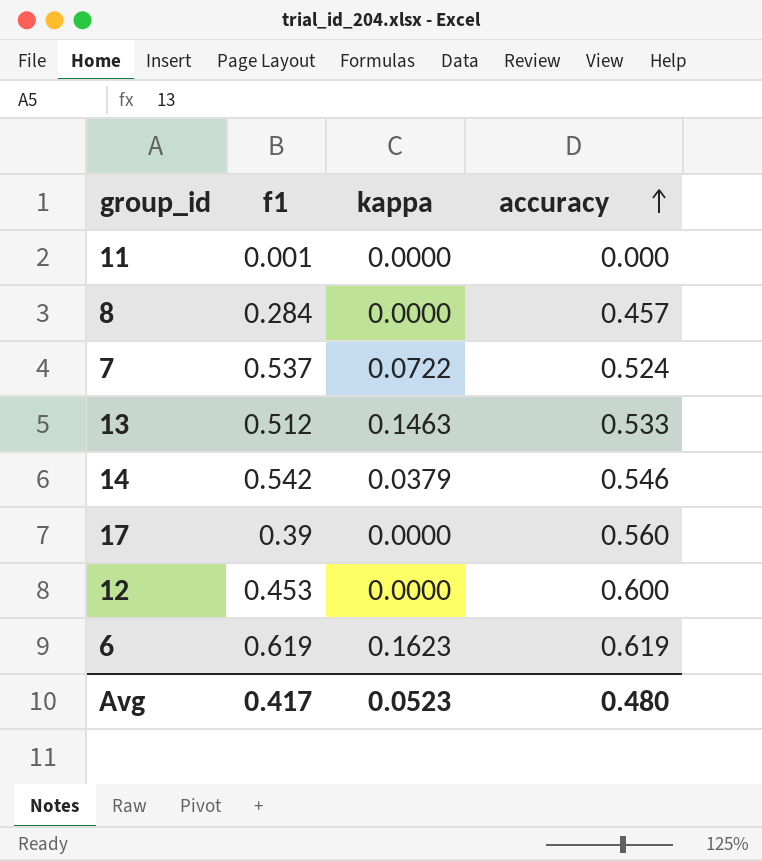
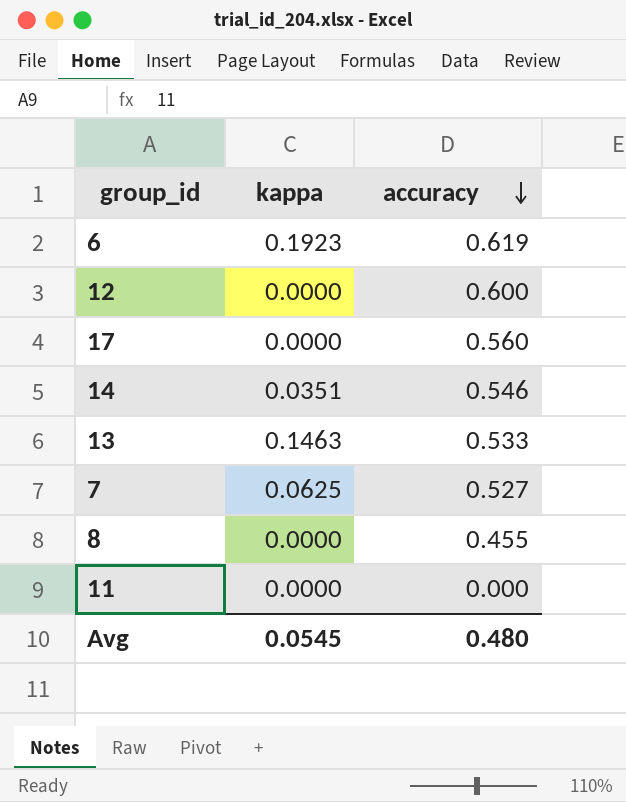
row order: accuracy ascending -> accuracy descending
column f1 | position: 2 -> none
6 | kappa: 0.1623 -> 0.1923
14 | kappa: 0.0379 -> 0.0351
7 | kappa: 0.0722 -> 0.0625
7 | accuracy: 0.524 -> 0.527
8 | accuracy: 0.457 -> 0.455
Avg | kappa: 0.0523 -> 0.0545

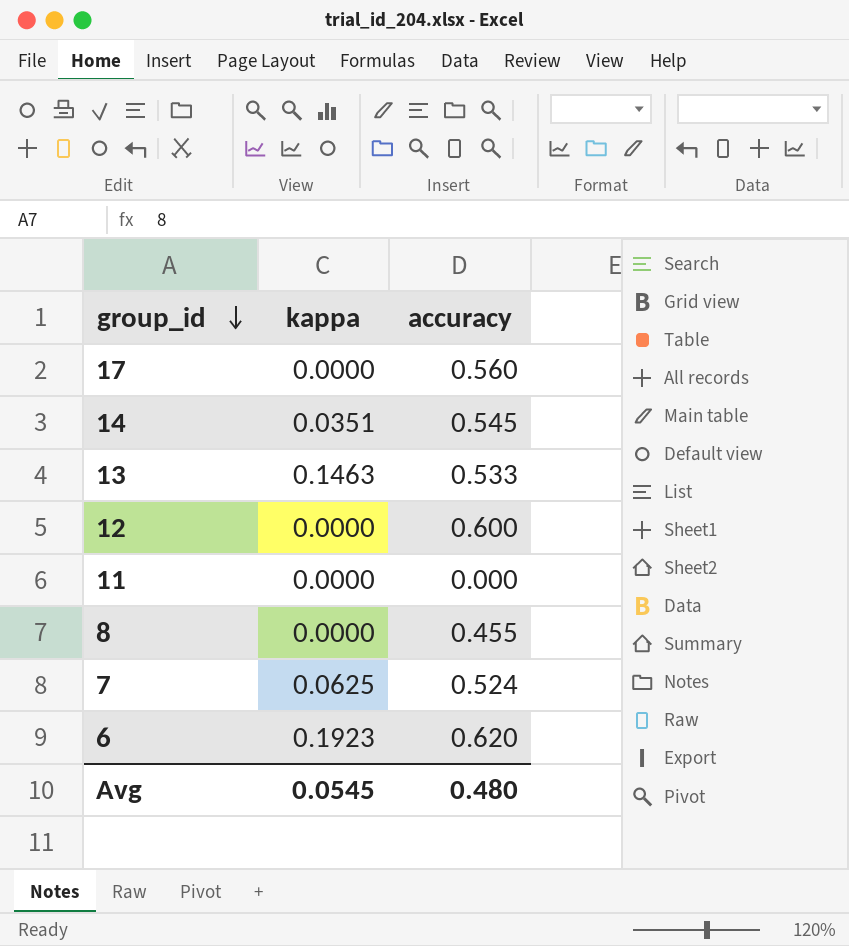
row order: accuracy descending -> group_id descending
14 | accuracy: 0.546 -> 0.545
7 | accuracy: 0.527 -> 0.524
6 | accuracy: 0.619 -> 0.620

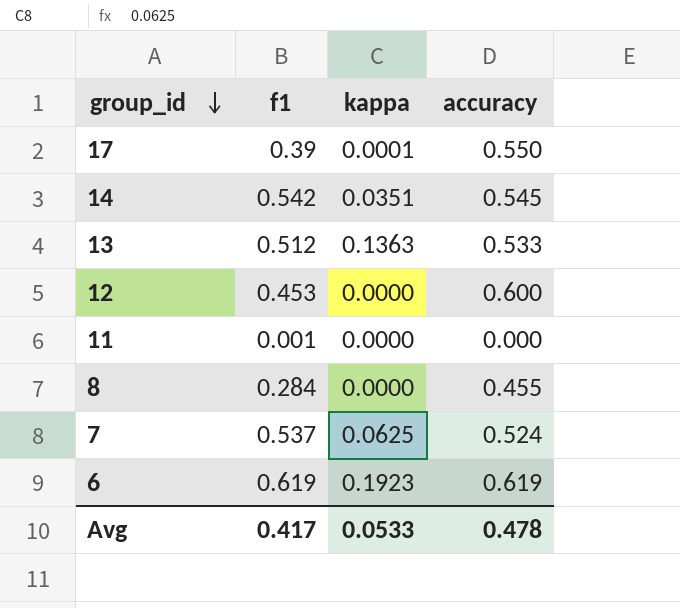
column f1 | position: none -> 2
17 | kappa: 0.0000 -> 0.0001
17 | accuracy: 0.560 -> 0.550
13 | kappa: 0.1463 -> 0.1363
6 | accuracy: 0.620 -> 0.619
Avg | kappa: 0.0545 -> 0.0533
Avg | accuracy: 0.480 -> 0.478

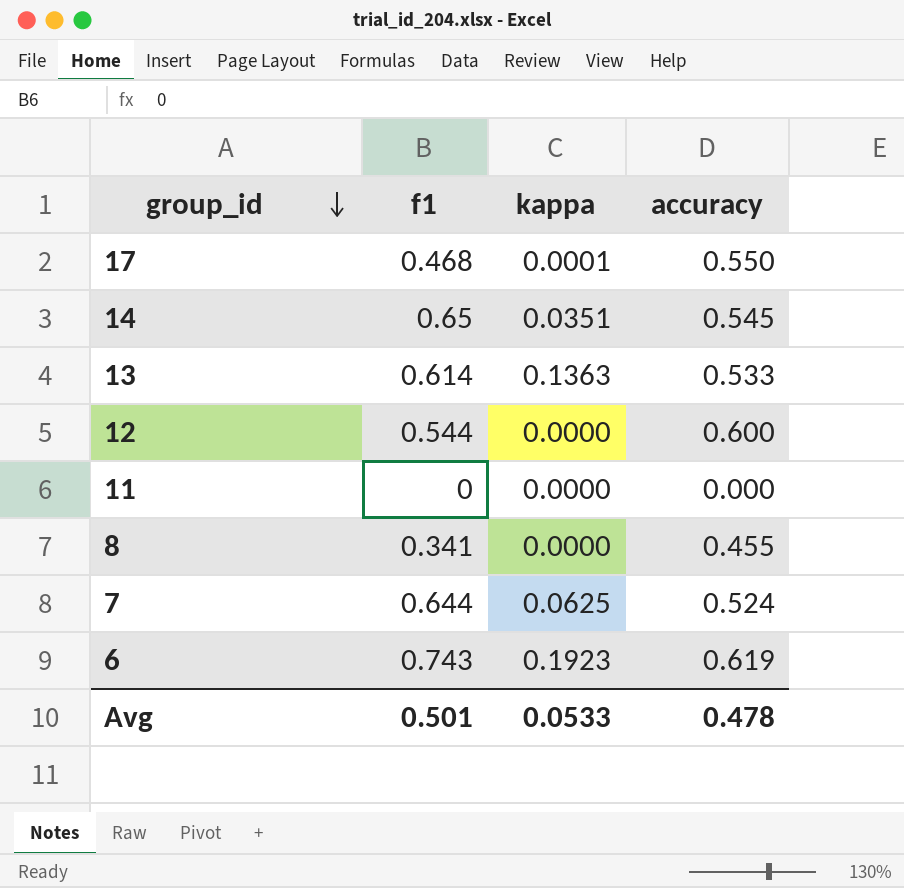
17 | f1: 0.39 -> 0.468
14 | f1: 0.542 -> 0.65
13 | f1: 0.512 -> 0.614
12 | f1: 0.453 -> 0.544
11 | f1: 0.001 -> 0
8 | f1: 0.284 -> 0.341
7 | f1: 0.537 -> 0.644
6 | f1: 0.619 -> 0.743
Avg | f1: 0.417 -> 0.501

